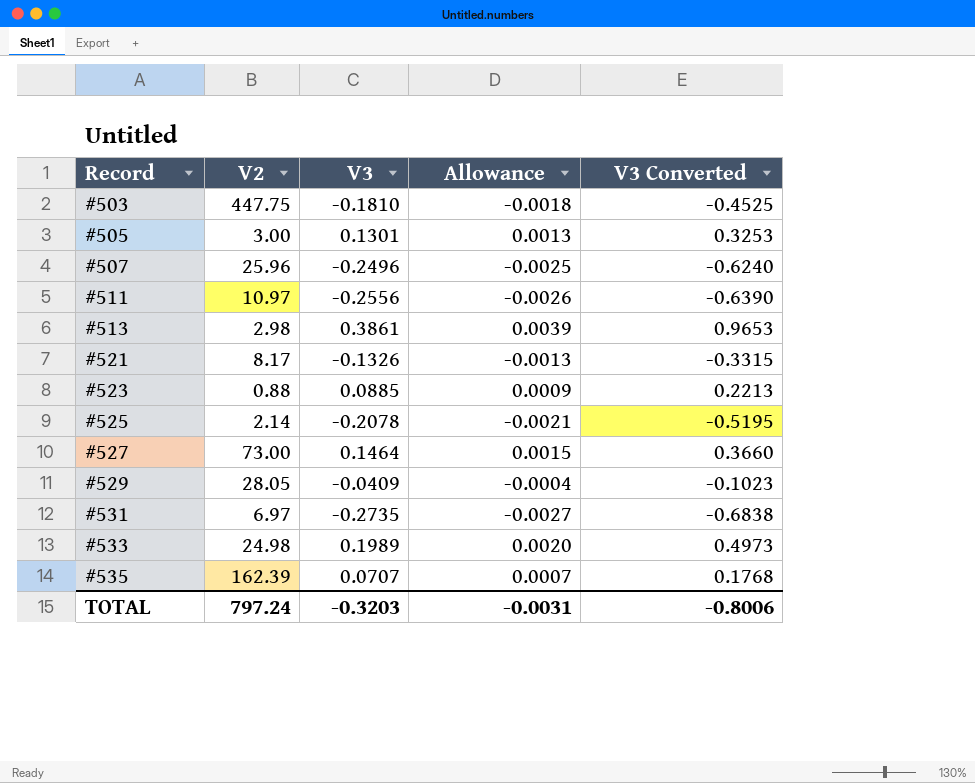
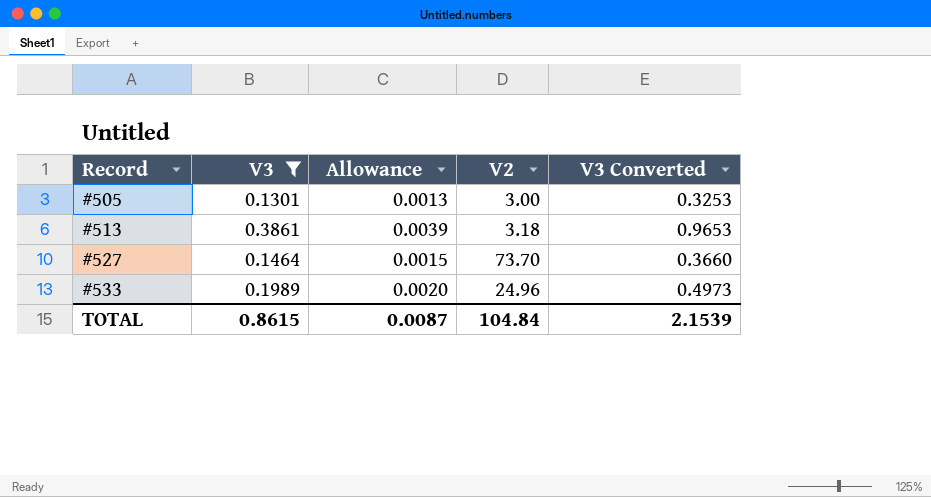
filter: none -> V3 >= 0.1301
column V2 | position: 2 -> 4
#513 | V2: 2.98 -> 3.18
#527 | V2: 73.00 -> 73.70
#533 | V2: 24.98 -> 24.96
TOTAL | V3: -0.3203 -> 0.8615
TOTAL | Allowance: -0.0031 -> 0.0087
TOTAL | V2: 797.24 -> 104.84
TOTAL | V3 Converted: -0.8006 -> 2.1539

